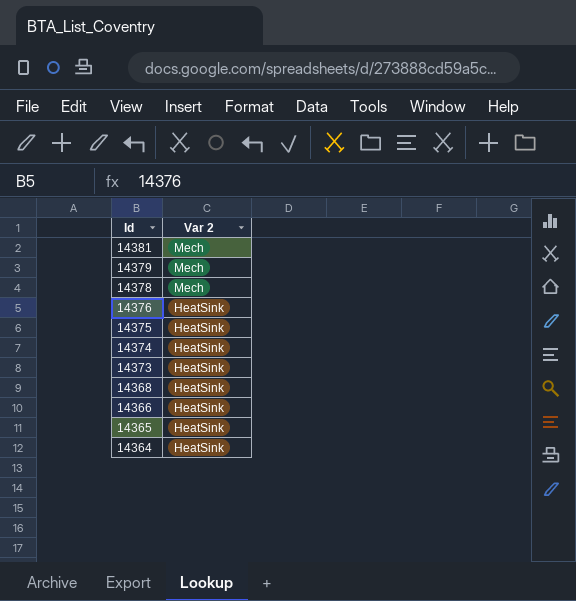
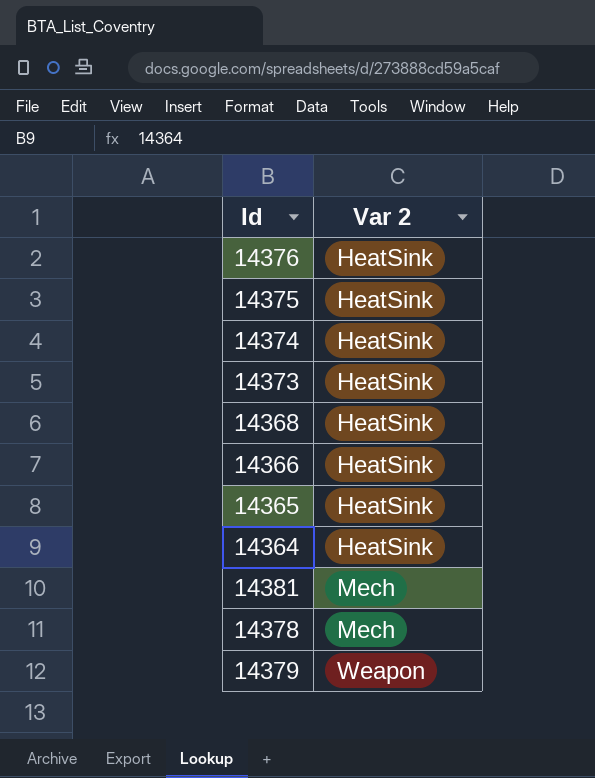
row order: Id descending -> Var 2 ascending
14379 | Var 2: Mech -> Weapon

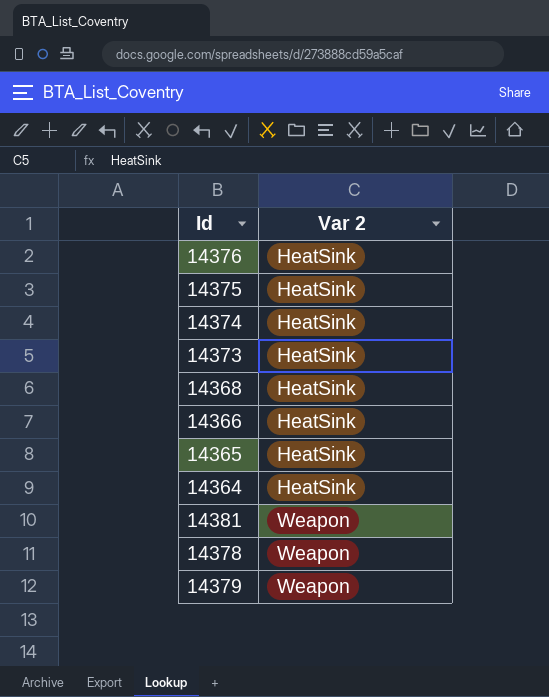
14381 | Var 2: Mech -> Weapon
14378 | Var 2: Mech -> Weapon

